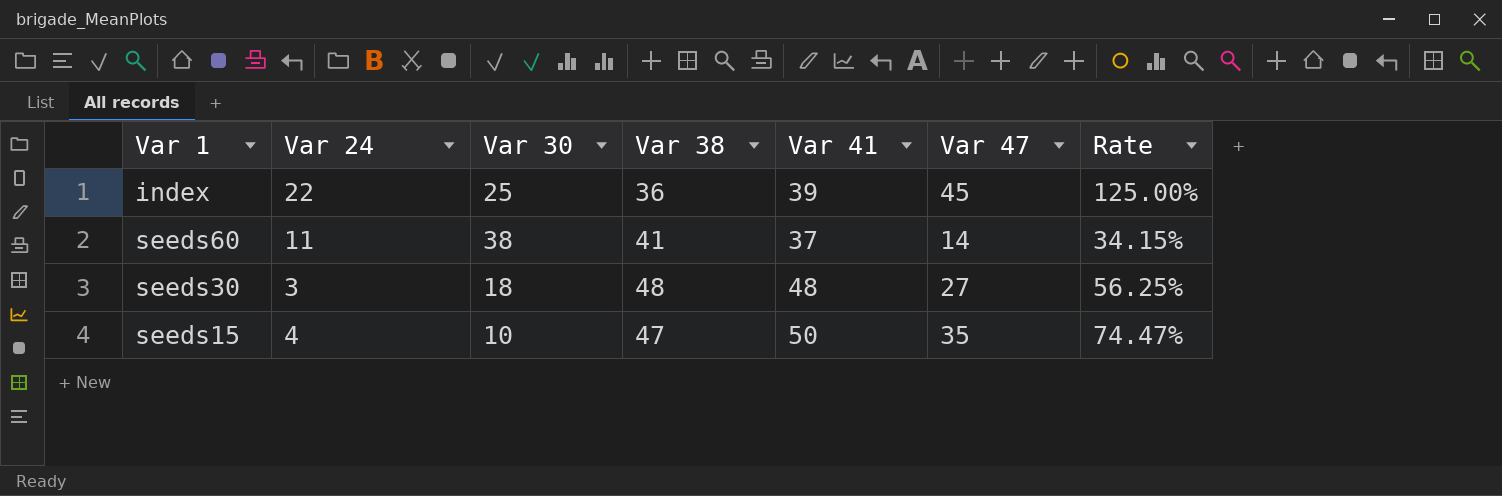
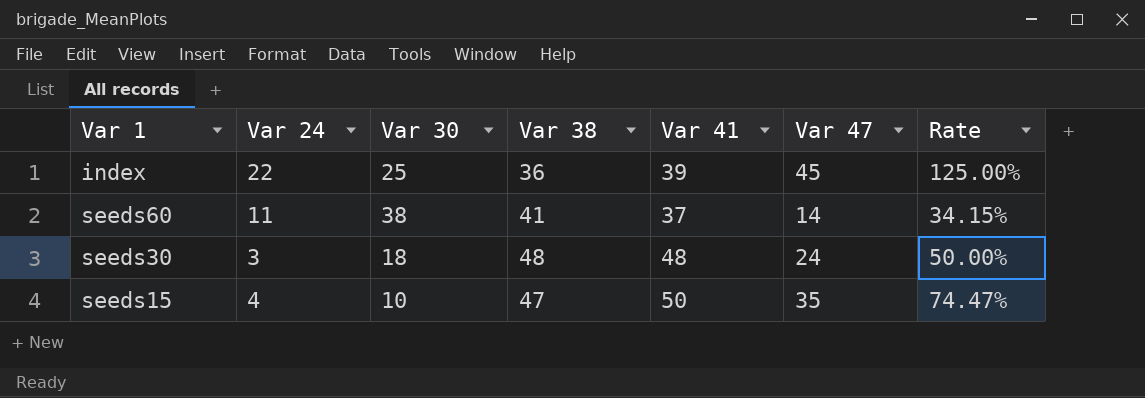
seeds30 | Var 47: 27 -> 24
seeds30 | Rate: 56.25% -> 50.00%

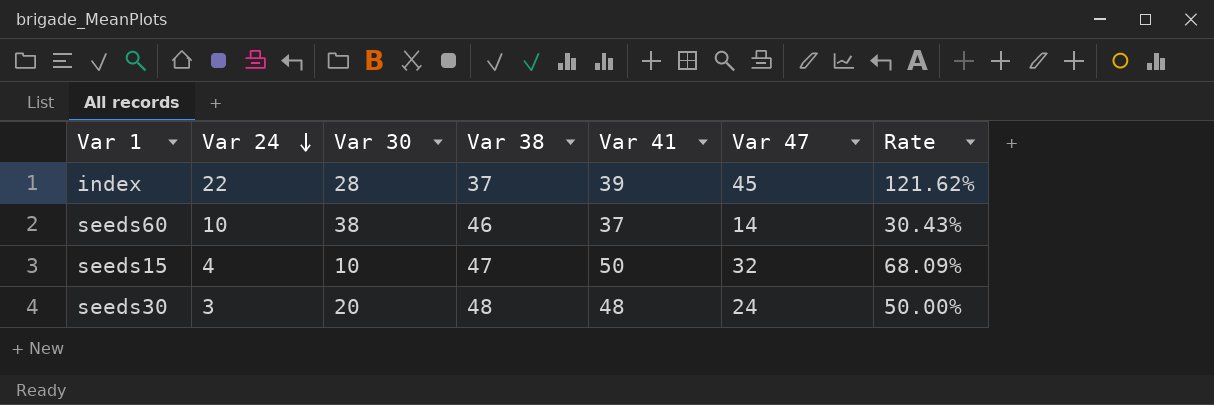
row order: none -> Var 24 descending
index | Var 30: 25 -> 28
index | Var 38: 36 -> 37
index | Rate: 125.00% -> 121.62%
seeds60 | Var 24: 11 -> 10
seeds60 | Var 38: 41 -> 46
seeds60 | Rate: 34.15% -> 30.43%
seeds15 | Var 47: 35 -> 32
seeds15 | Rate: 74.47% -> 68.09%
seeds30 | Var 30: 18 -> 20

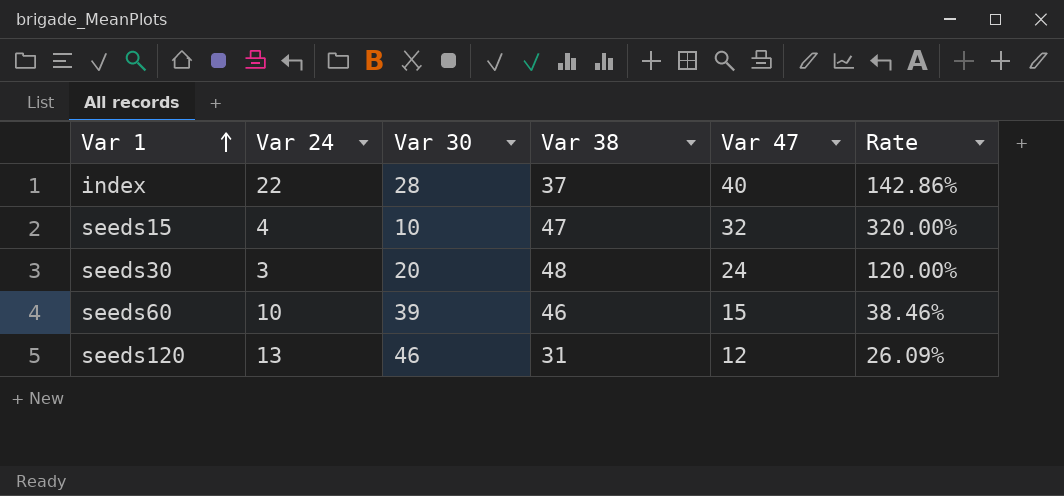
row order: Var 24 descending -> Var 1 ascending
column Var 41 | position: 5 -> none
column Rate | formula: [Var 47] / [Var 38] -> [Var 47] / [Var 30]
index | Var 47: 45 -> 40
seeds60 | Var 30: 38 -> 39
seeds60 | Var 47: 14 -> 15
row seeds120: none -> 13 | 46 | 31 | 12 | 26.09%

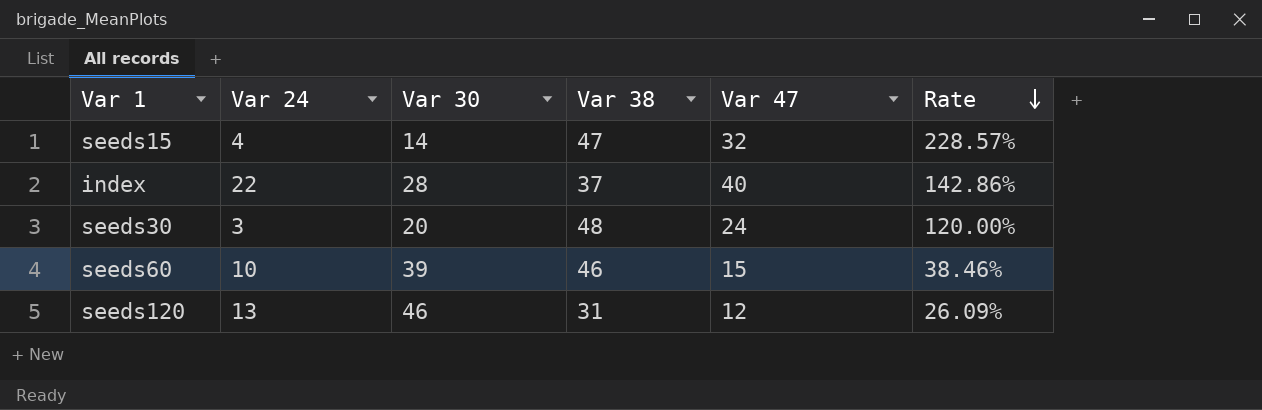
row order: Var 1 ascending -> Rate descending
seeds15 | Var 30: 10 -> 14
seeds15 | Rate: 320.00% -> 228.57%

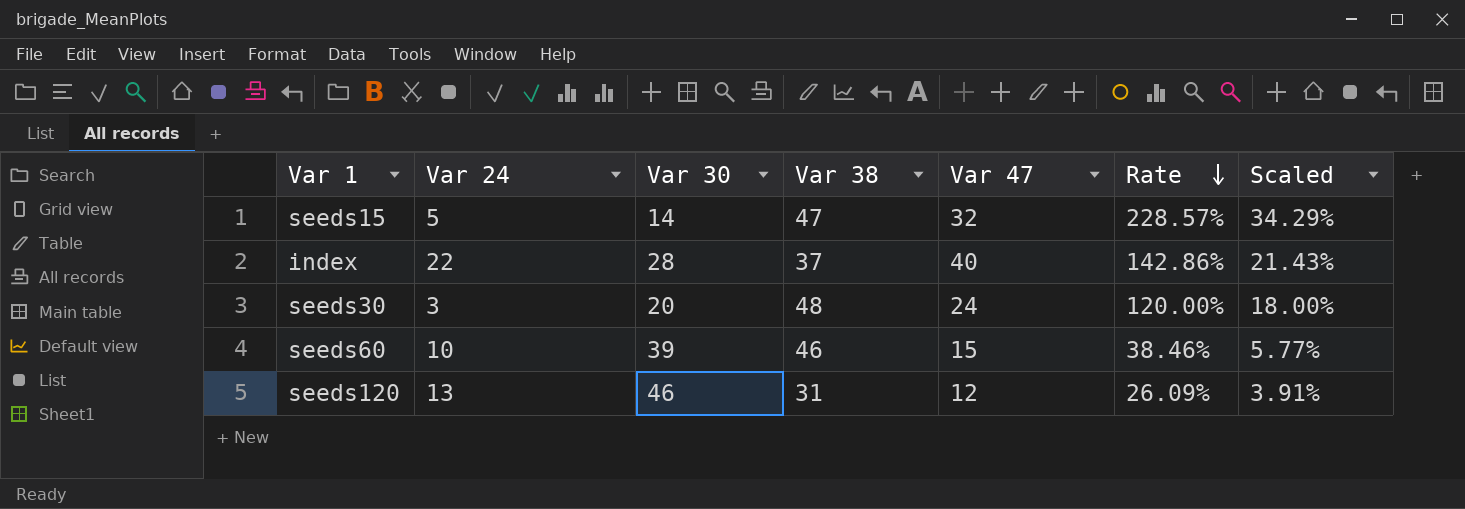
column Scaled | formula: none -> [Rate] * 0.15
seeds15 | Var 24: 4 -> 5

